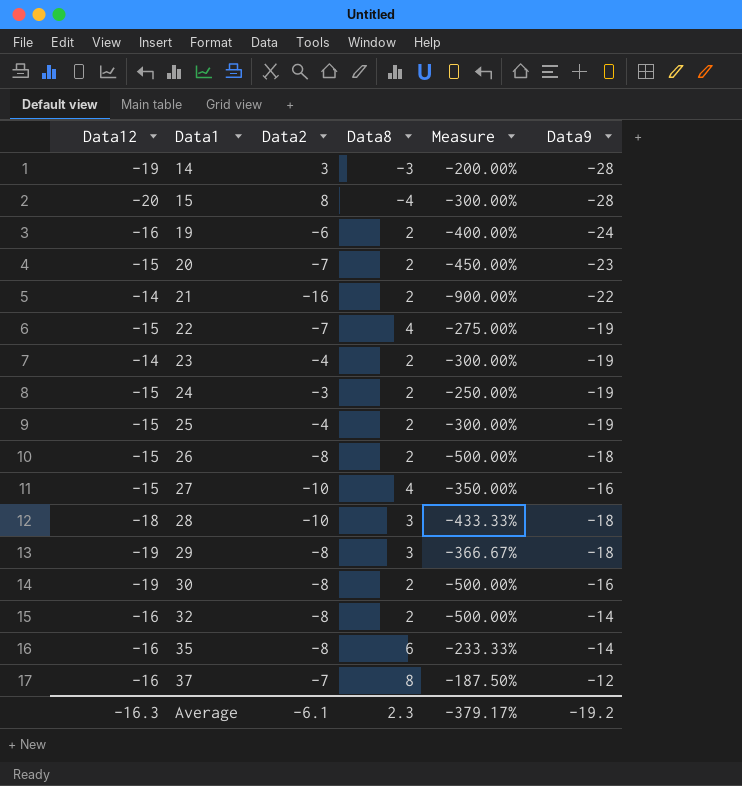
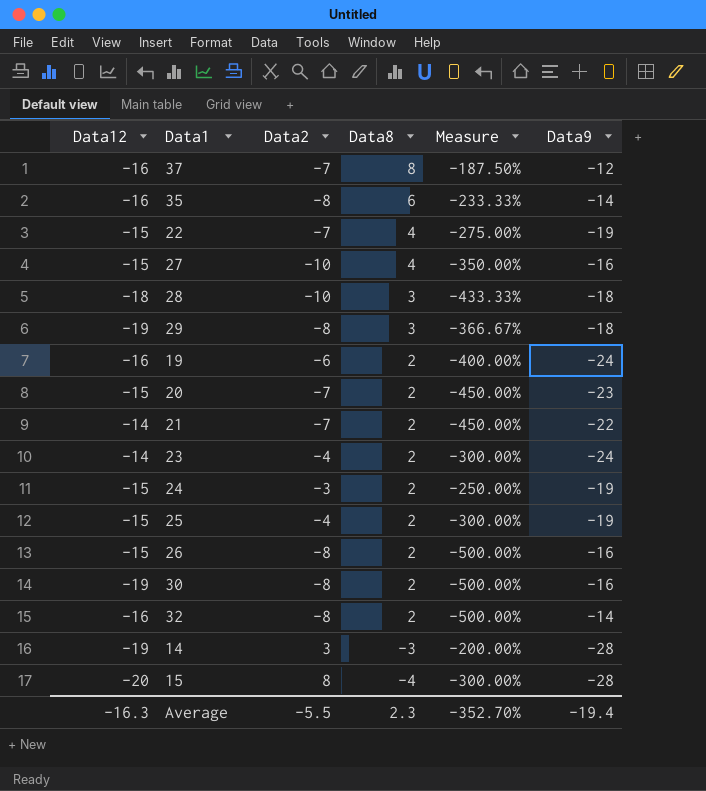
row order: Data1 ascending -> Data8 descending
21 | Data2: -16 -> -7
21 | Measure: -900.00% -> -450.00%
23 | Data9: -19 -> -24
26 | Data9: -18 -> -16
Average | Data2: -6.1 -> -5.5
Average | Measure: -379.17% -> -352.70%
Average | Data9: -19.2 -> -19.4

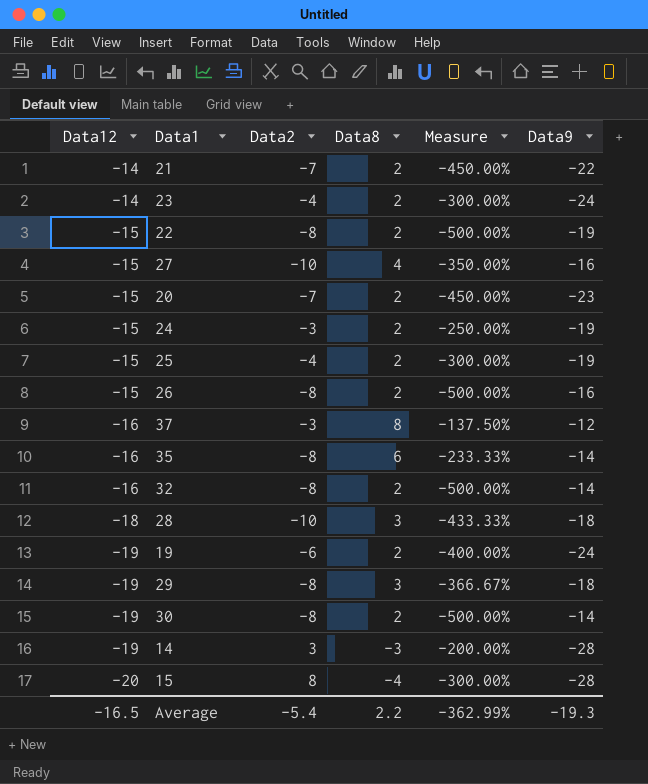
row order: Data8 descending -> Data12 descending
22 | Data2: -7 -> -8
22 | Data8: 4 -> 2
22 | Measure: -275.00% -> -500.00%
37 | Data2: -7 -> -3
37 | Measure: -187.50% -> -137.50%
19 | Data12: -16 -> -19
30 | Data9: -16 -> -14
Average | Data12: -16.3 -> -16.5
Average | Data2: -5.5 -> -5.4
Average | Data8: 2.3 -> 2.2
Average | Measure: -352.70% -> -362.99%
Average | Data9: -19.4 -> -19.3

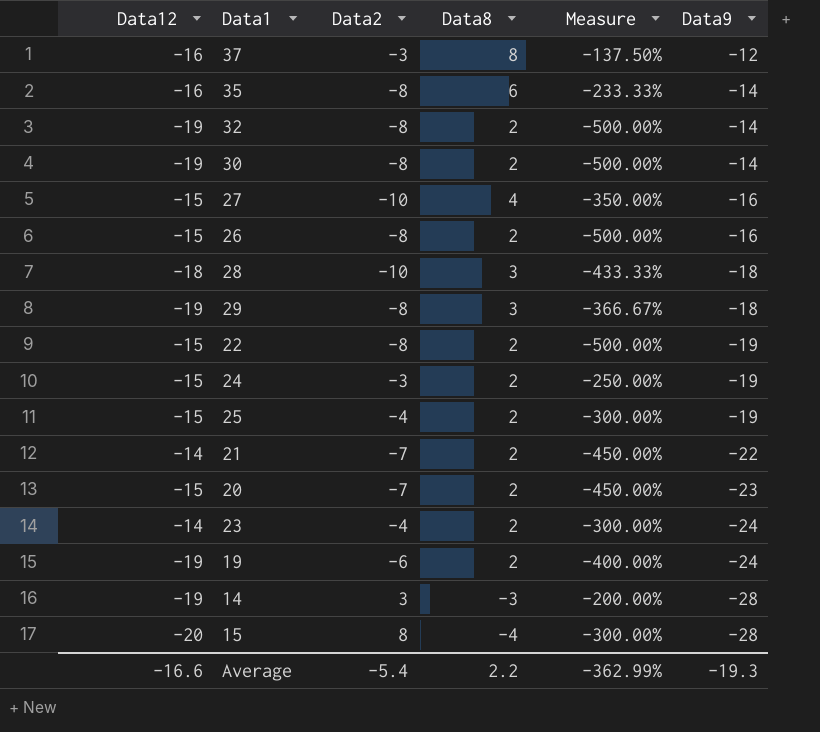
row order: Data12 descending -> Data9 descending
32 | Data12: -16 -> -19
Average | Data12: -16.5 -> -16.6

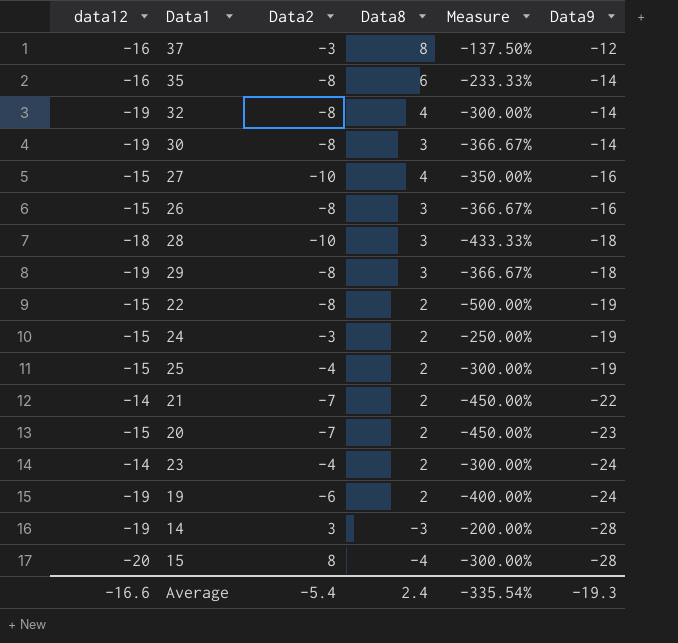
column name: Data12 -> data12
32 | Data8: 2 -> 4
32 | Measure: -500.00% -> -300.00%
30 | Data8: 2 -> 3
30 | Measure: -500.00% -> -366.67%
26 | Data8: 2 -> 3
26 | Measure: -500.00% -> -366.67%
Average | Data8: 2.2 -> 2.4
Average | Measure: -362.99% -> -335.54%

